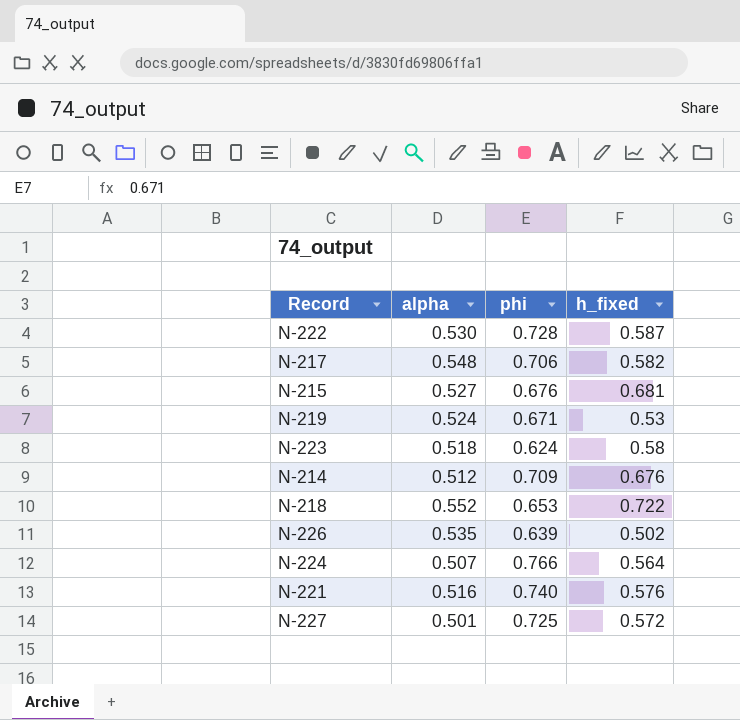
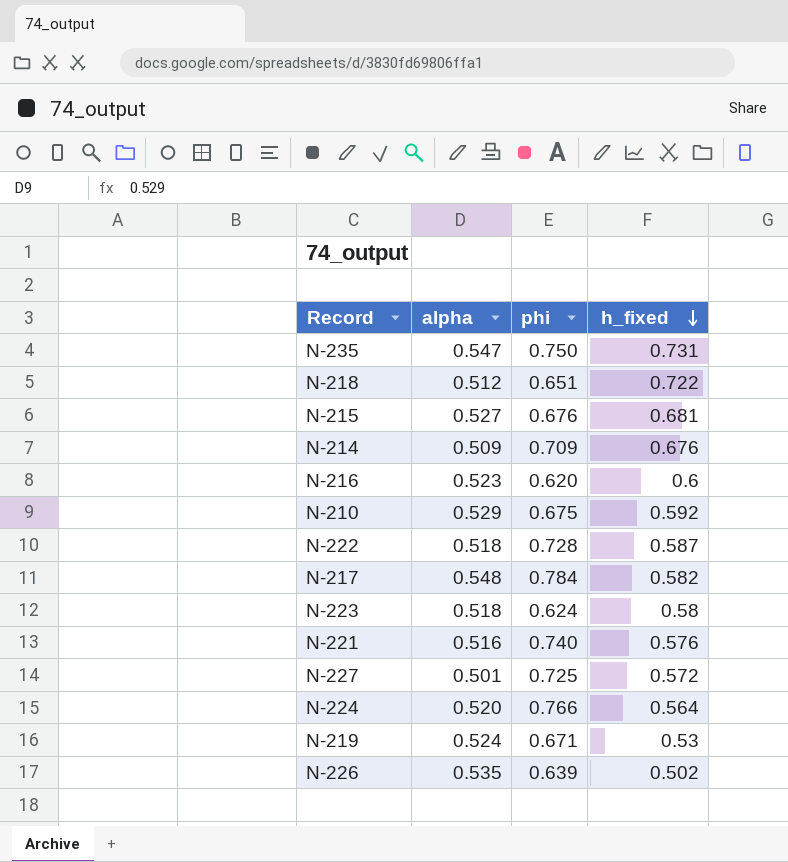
row order: none -> h_fixed descending
row N-235: none -> 0.547 | 0.750 | 0.731
N-218 | alpha: 0.552 -> 0.512
N-218 | phi: 0.653 -> 0.651
N-214 | alpha: 0.512 -> 0.509
row N-216: none -> 0.523 | 0.620 | 0.6
row N-210: none -> 0.529 | 0.675 | 0.592
N-222 | alpha: 0.530 -> 0.518
N-217 | phi: 0.706 -> 0.784
N-224 | alpha: 0.507 -> 0.520

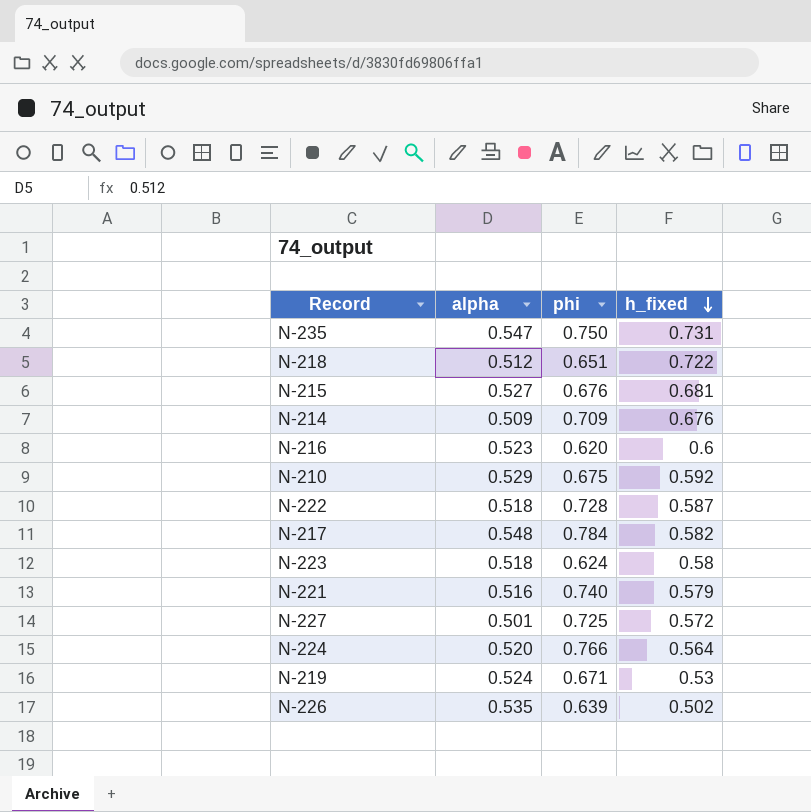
N-221 | h_fixed: 0.576 -> 0.579

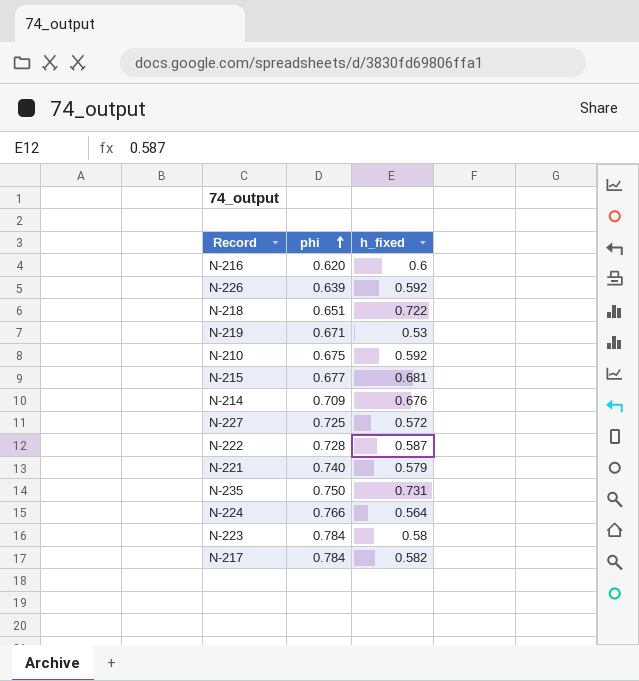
row order: h_fixed descending -> phi ascending
column alpha | position: 2 -> none
N-226 | h_fixed: 0.502 -> 0.592
N-215 | phi: 0.676 -> 0.677
N-223 | phi: 0.624 -> 0.784

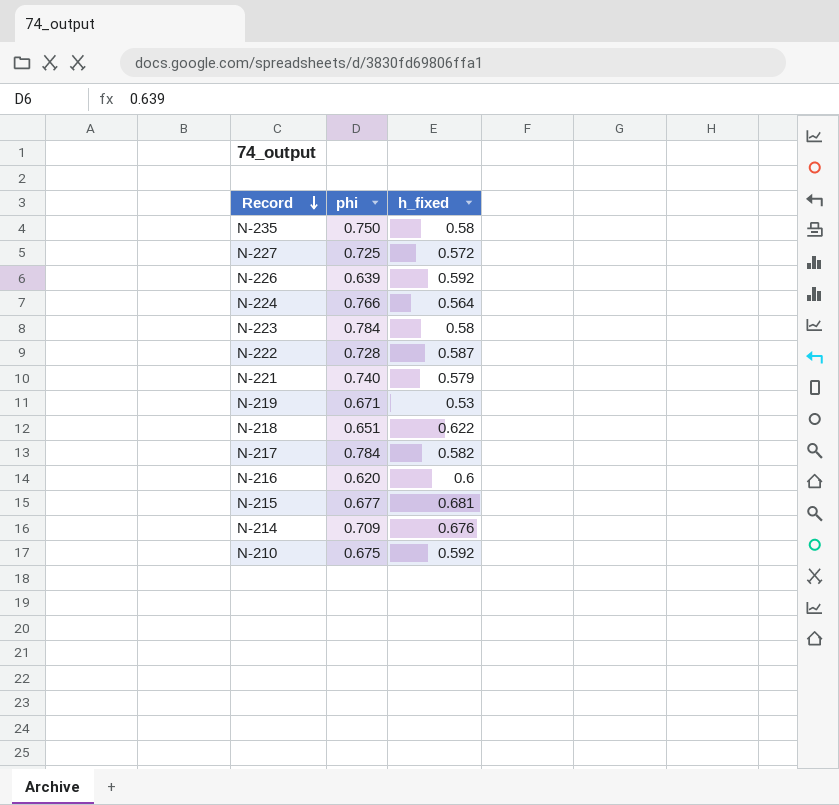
row order: phi ascending -> Record descending
N-235 | h_fixed: 0.731 -> 0.58
N-218 | h_fixed: 0.722 -> 0.622

